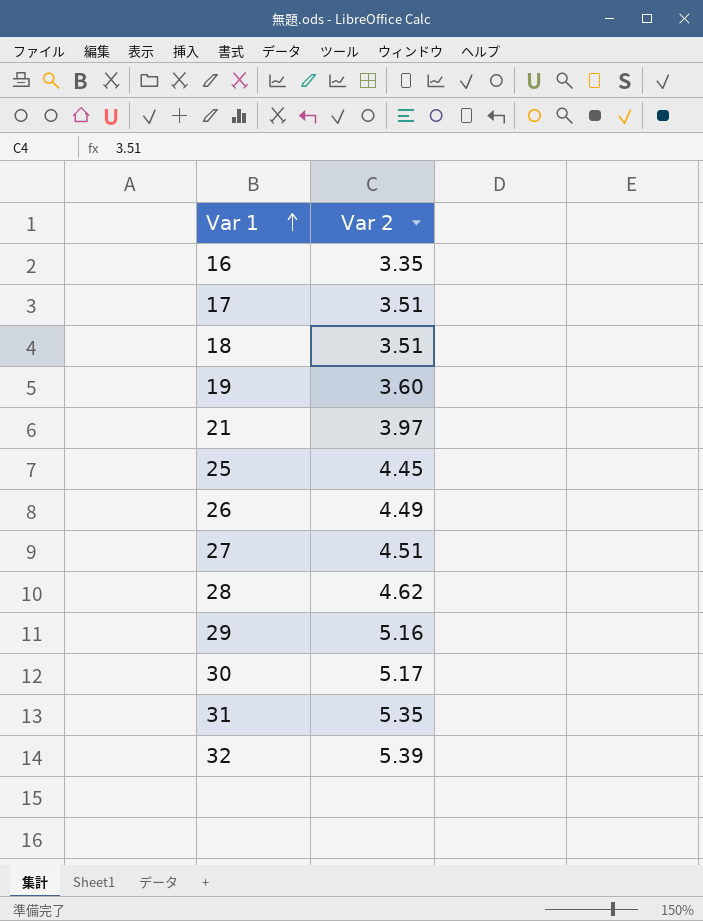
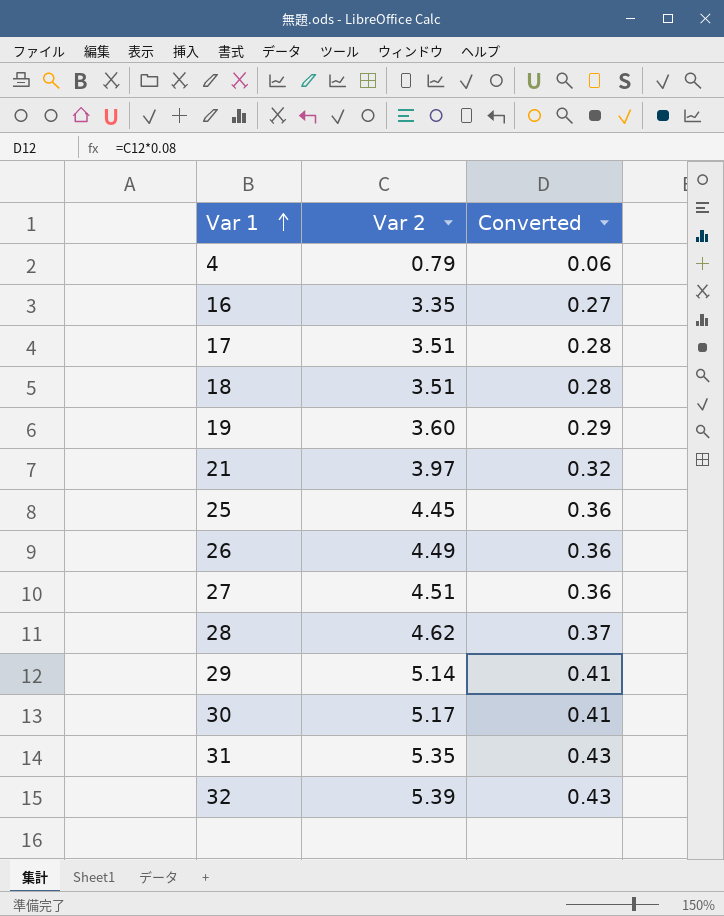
column Converted | formula: none -> [Var 2] * 0.08
row 4: none -> 0.79 | 0.06
29 | Var 2: 5.16 -> 5.14

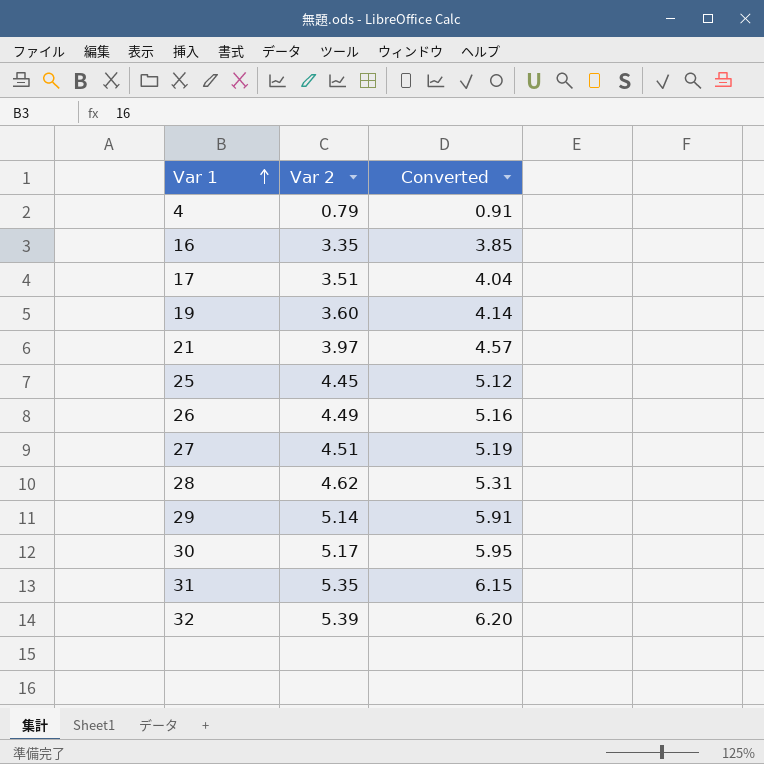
column Converted | formula: [Var 2] * 0.08 -> [Var 2] * 1.15
row 18: 3.51 | 0.28 -> none

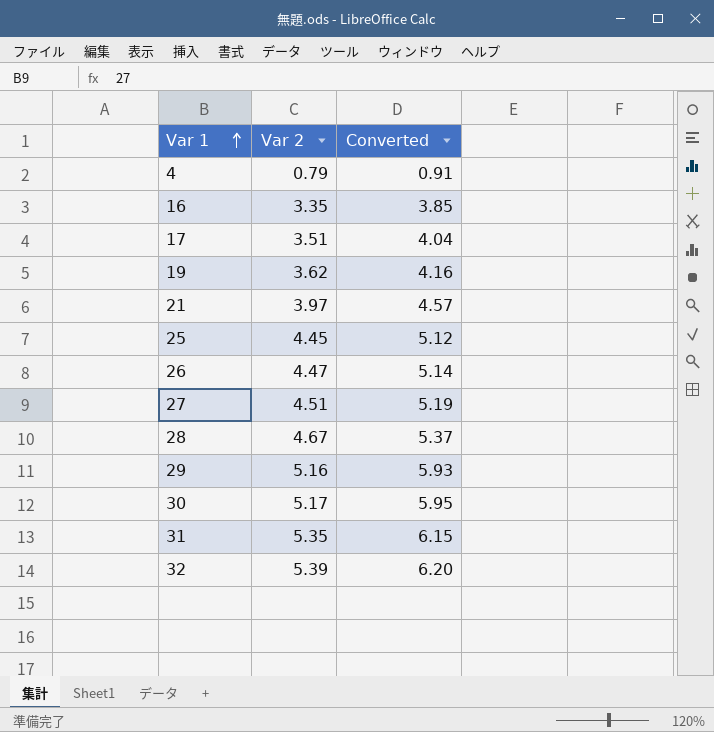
19 | Var 2: 3.60 -> 3.62
19 | Converted: 4.14 -> 4.16
26 | Var 2: 4.49 -> 4.47
26 | Converted: 5.16 -> 5.14
28 | Var 2: 4.62 -> 4.67
28 | Converted: 5.31 -> 5.37
29 | Var 2: 5.14 -> 5.16
29 | Converted: 5.91 -> 5.93

